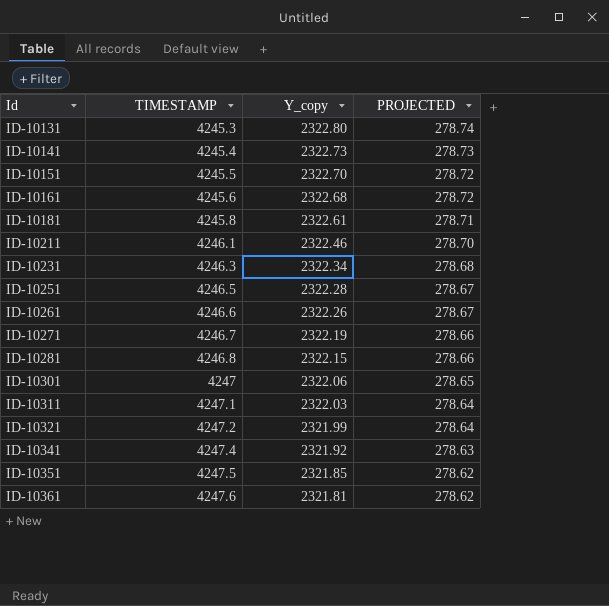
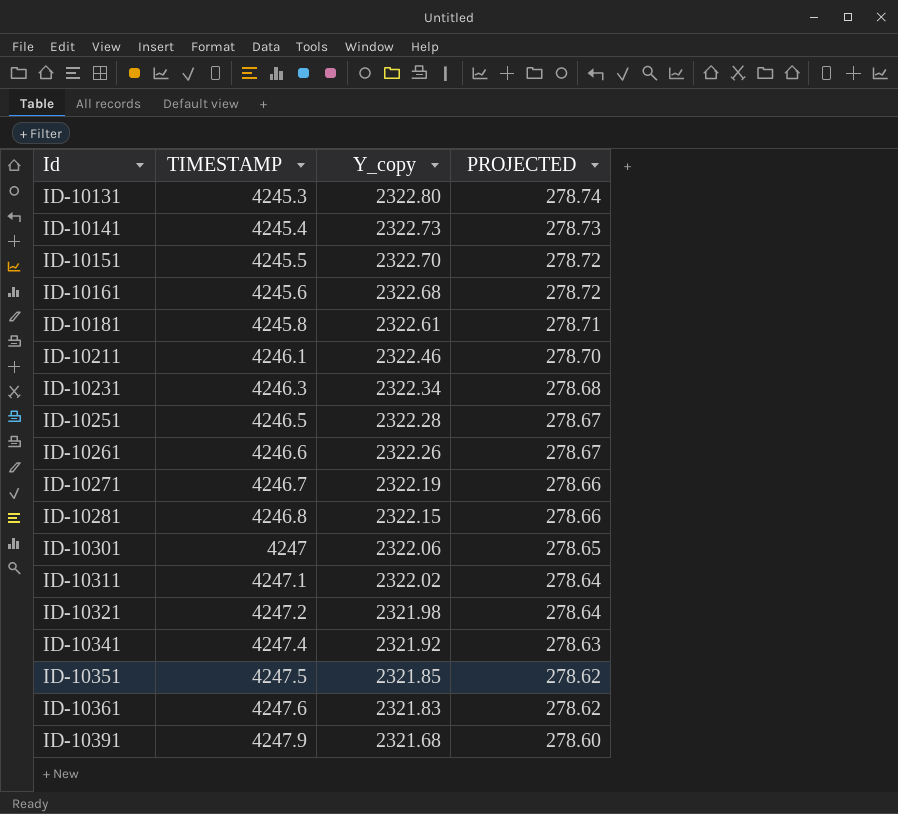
ID-10311 | Y_copy: 2322.03 -> 2322.02
ID-10321 | Y_copy: 2321.99 -> 2321.98
ID-10361 | Y_copy: 2321.81 -> 2321.83
row ID-10391: none -> 4247.9 | 2321.68 | 278.60

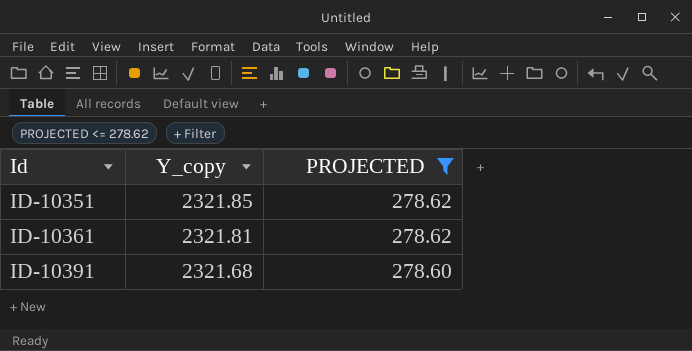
filter: none -> PROJECTED <= 278.62
column TIMESTAMP | position: 2 -> none
ID-10361 | Y_copy: 2321.83 -> 2321.81

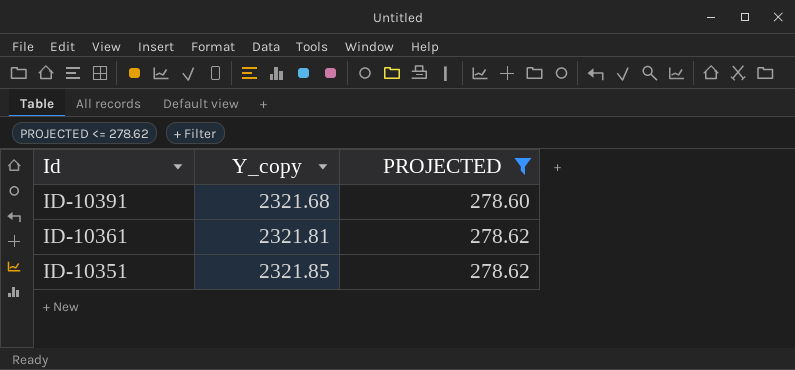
row order: Id ascending -> Id descending

